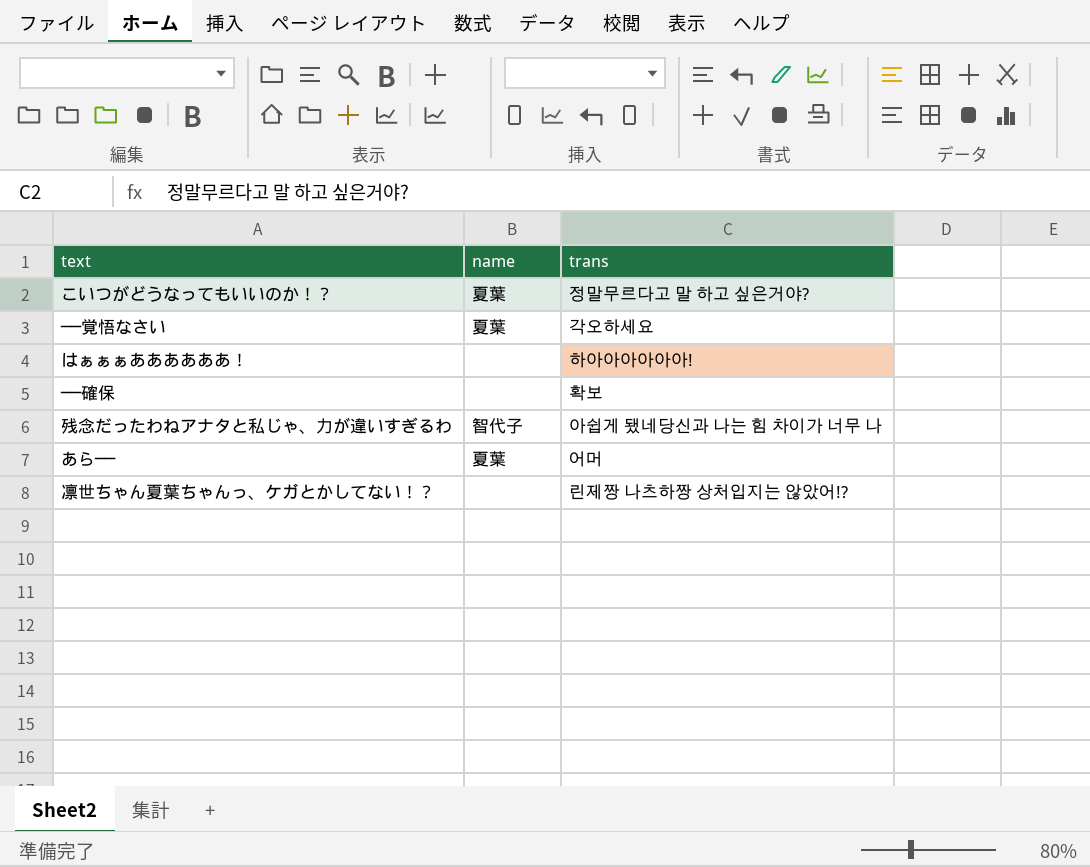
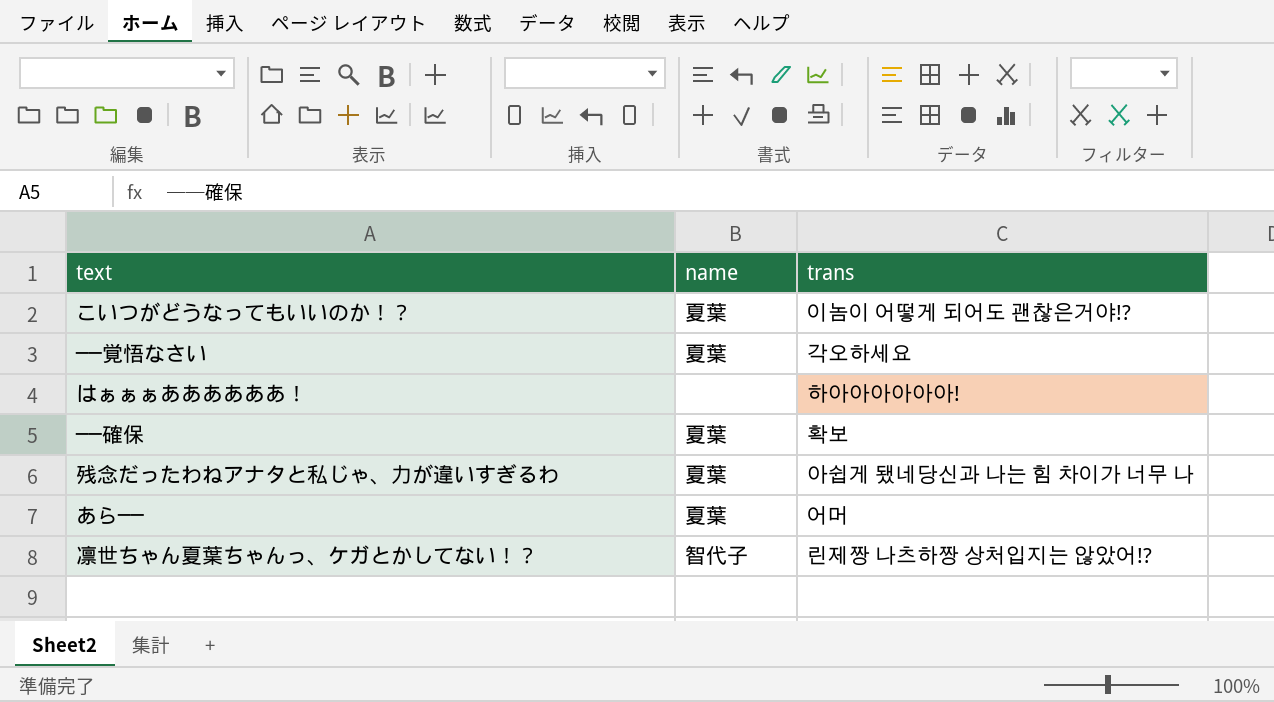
こいつがどうなってもいいのか！？ | trans: 정말무르다고 말 하고 싶은거야? -> 이놈이 어떻게 되어도 괜찮은거야!?
──確保 | name: none -> 夏葉
残念だったわねアナタと私じゃ、力が違いすぎるわ | name: 智代子 -> 夏葉
凛世ちゃん夏葉ちゃんっ、ケガとかしてない！？ | name: none -> 智代子

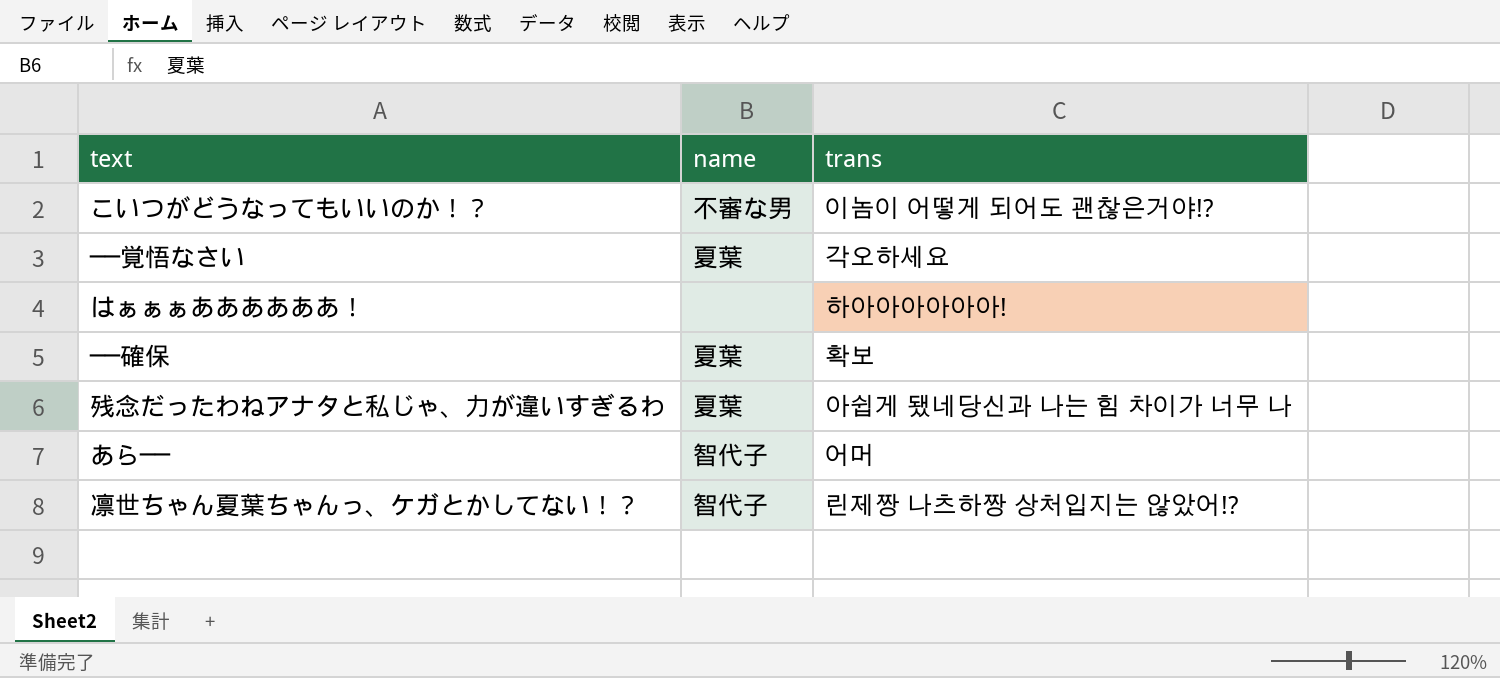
こいつがどうなってもいいのか！？ | name: 夏葉 -> 不審な男
あら── | name: 夏葉 -> 智代子

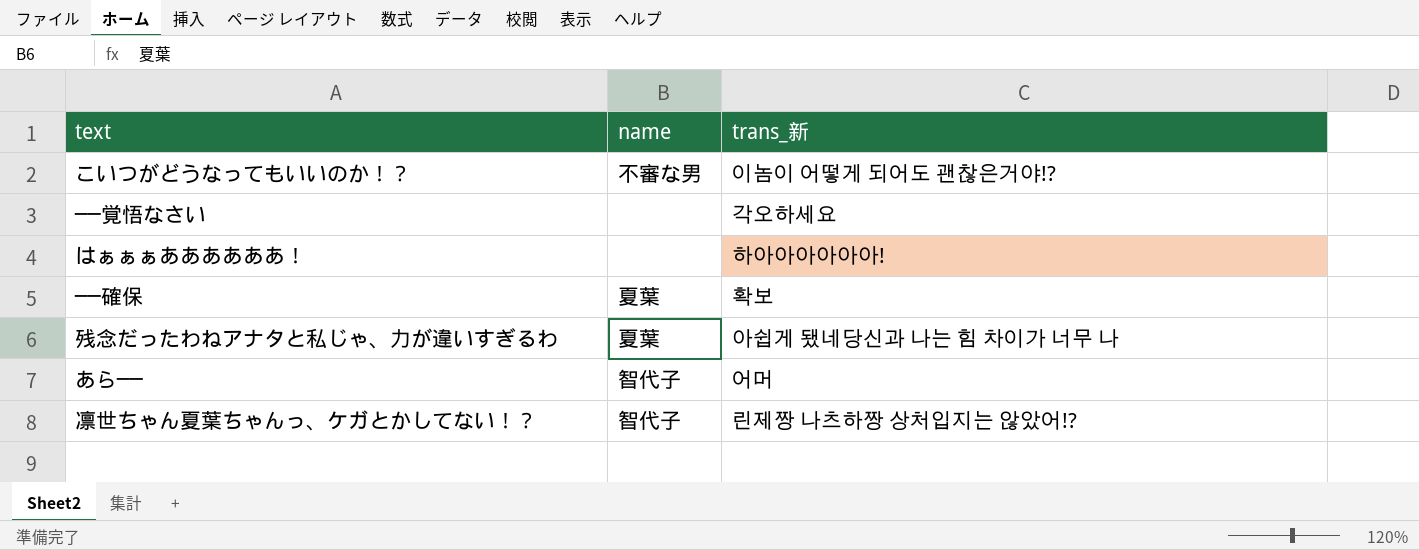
column name: trans -> trans_新
──覚悟なさい | name: 夏葉 -> none

